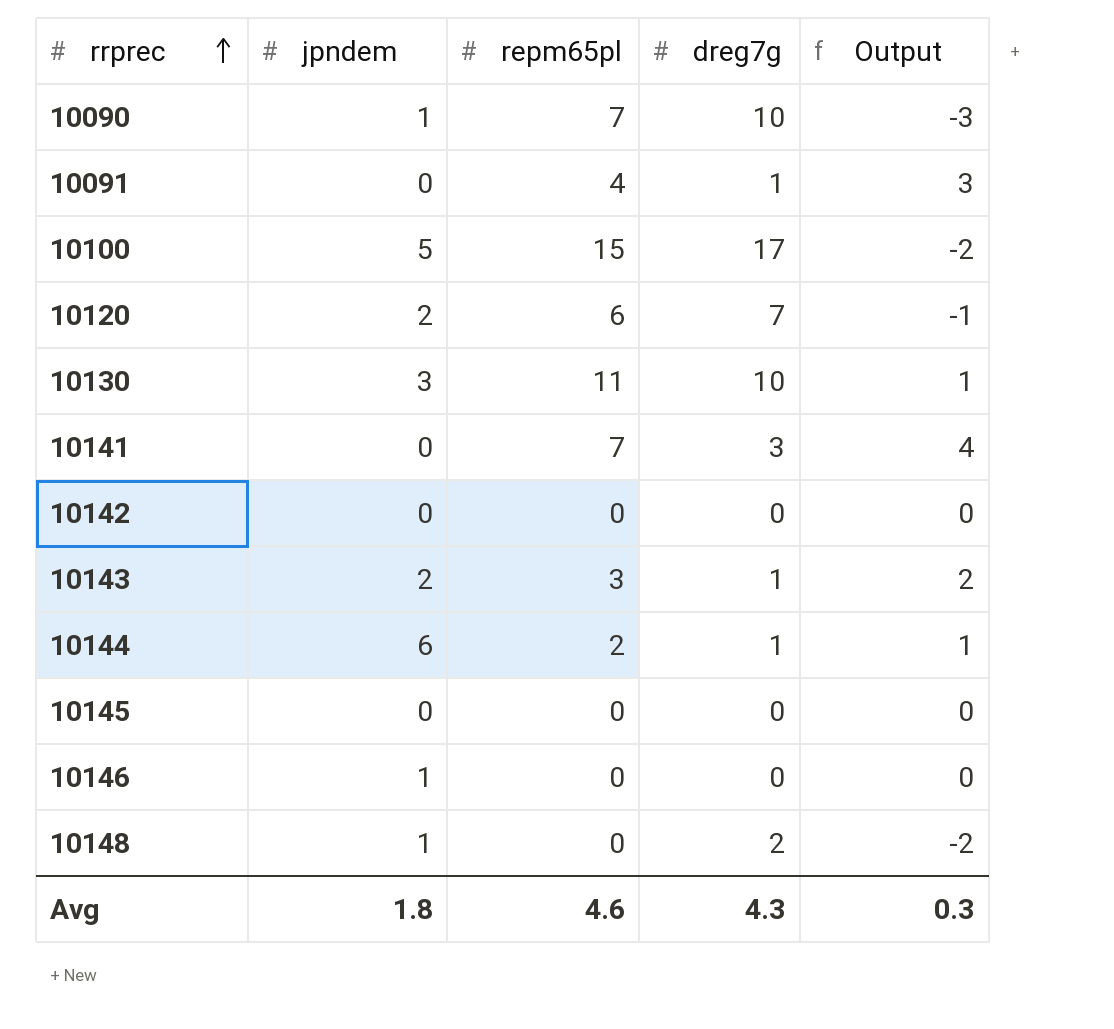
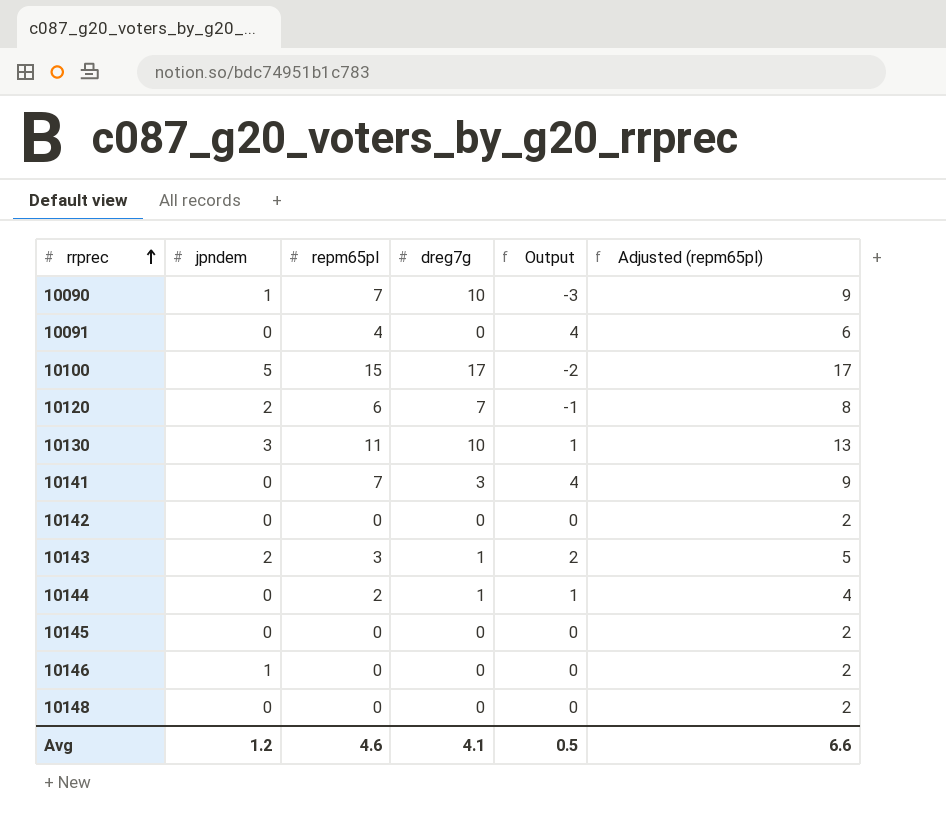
column Adjusted (repm65pl) | formula: none -> [repm65pl] + 2
10091 | dreg7g: 1 -> 0
10091 | Output: 3 -> 4
10144 | jpndem: 6 -> 0
10148 | jpndem: 1 -> 0
10148 | dreg7g: 2 -> 0
10148 | Output: -2 -> 0
Avg | jpndem: 1.8 -> 1.2
Avg | dreg7g: 4.3 -> 4.1
Avg | Output: 0.3 -> 0.5

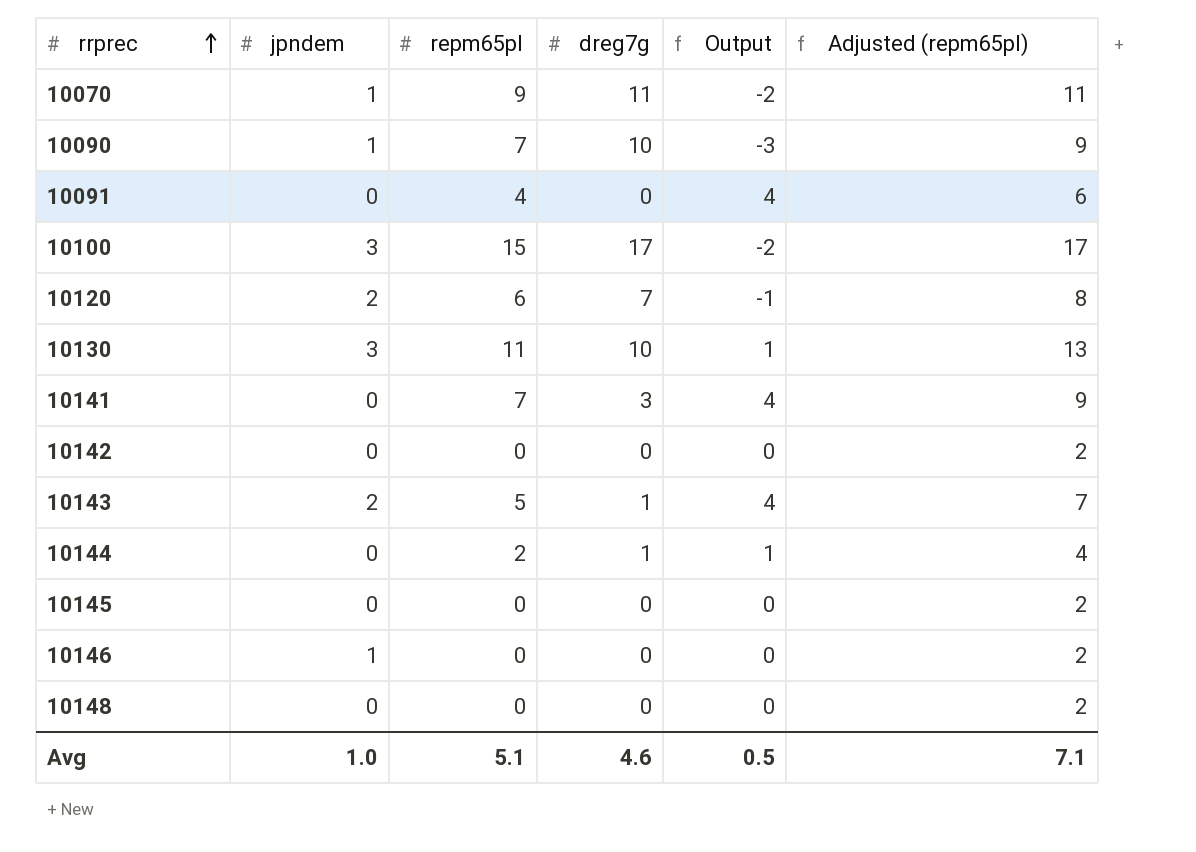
row 10070: none -> 1 | 9 | 11 | -2 | 11
10100 | jpndem: 5 -> 3
10143 | repm65pl: 3 -> 5
10143 | Output: 2 -> 4
10143 | Adjusted (repm65pl): 5 -> 7
Avg | jpndem: 1.2 -> 1.0
Avg | repm65pl: 4.6 -> 5.1
Avg | dreg7g: 4.1 -> 4.6
Avg | Adjusted (repm65pl): 6.6 -> 7.1

